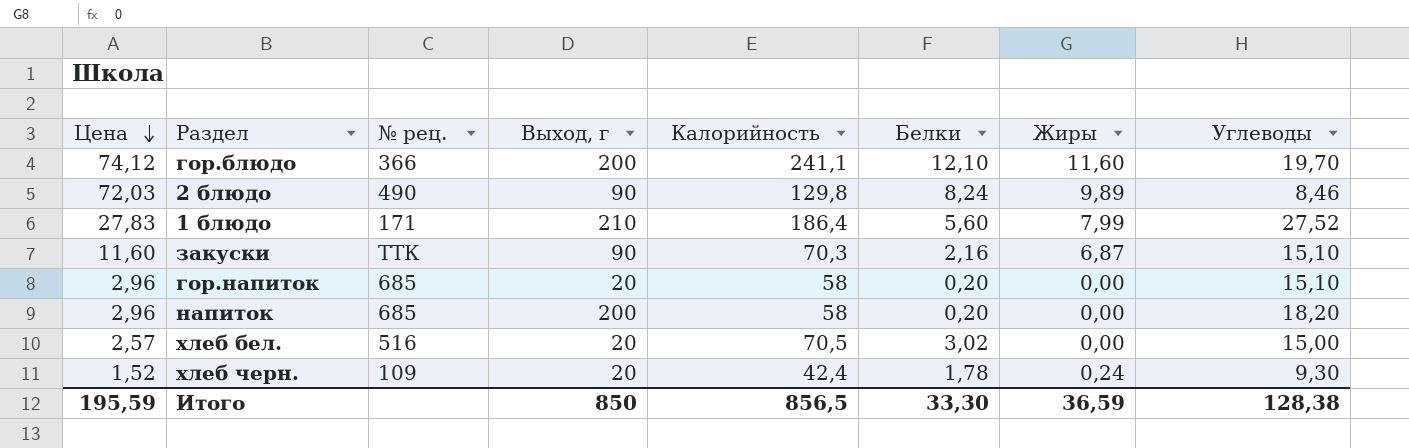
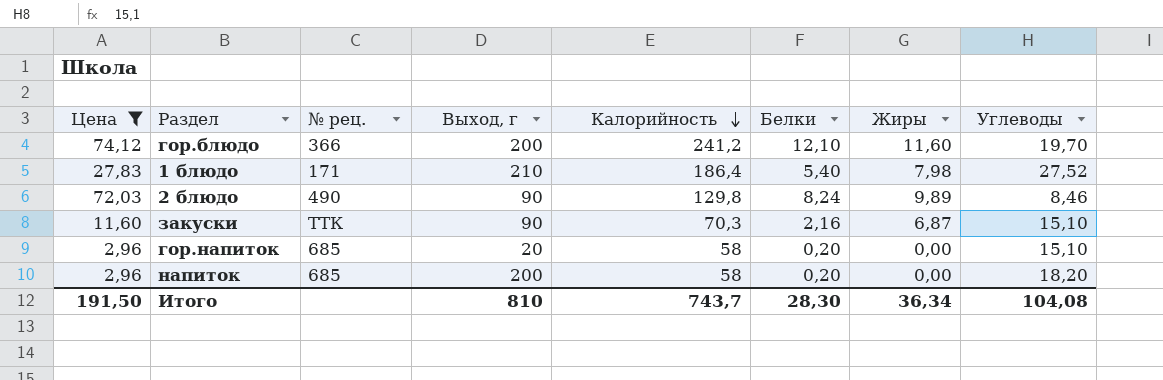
filter: none -> Цена >= 2,96
row order: Цена descending -> Калорийность descending
гор.блюдо | Калорийность: 241,1 -> 241,2
1 блюдо | Белки: 5,60 -> 5,40
1 блюдо | Жиры: 7,99 -> 7,98
Итого | Цена: 195,59 -> 191,50
Итого | Выход, г: 850 -> 810
Итого | Калорийность: 856,5 -> 743,7
Итого | Белки: 33,30 -> 28,30
Итого | Жиры: 36,59 -> 36,34
Итого | Углеводы: 128,38 -> 104,08

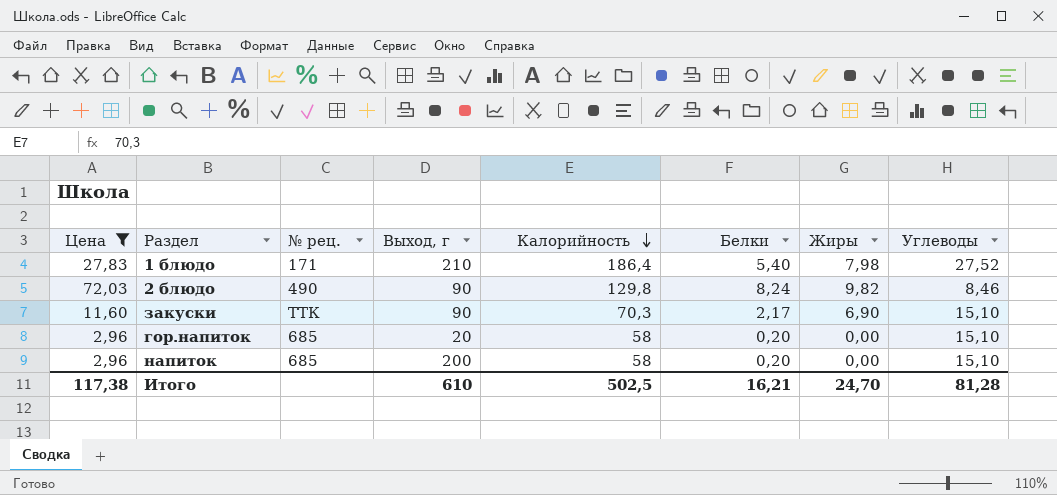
row гор.блюдо: 74,12 | 366 | 200 | 241,2 | 12,10 | 11,60 | 19,70 -> none
2 блюдо | Жиры: 9,89 -> 9,82
закуски | Белки: 2,16 -> 2,17
закуски | Жиры: 6,87 -> 6,90
напиток | Углеводы: 18,20 -> 15,10
Итого | Цена: 191,50 -> 117,38
Итого | Выход, г: 810 -> 610
Итого | Калорийность: 743,7 -> 502,5
Итого | Белки: 28,30 -> 16,21
Итого | Жиры: 36,34 -> 24,70
Итого | Углеводы: 104,08 -> 81,28

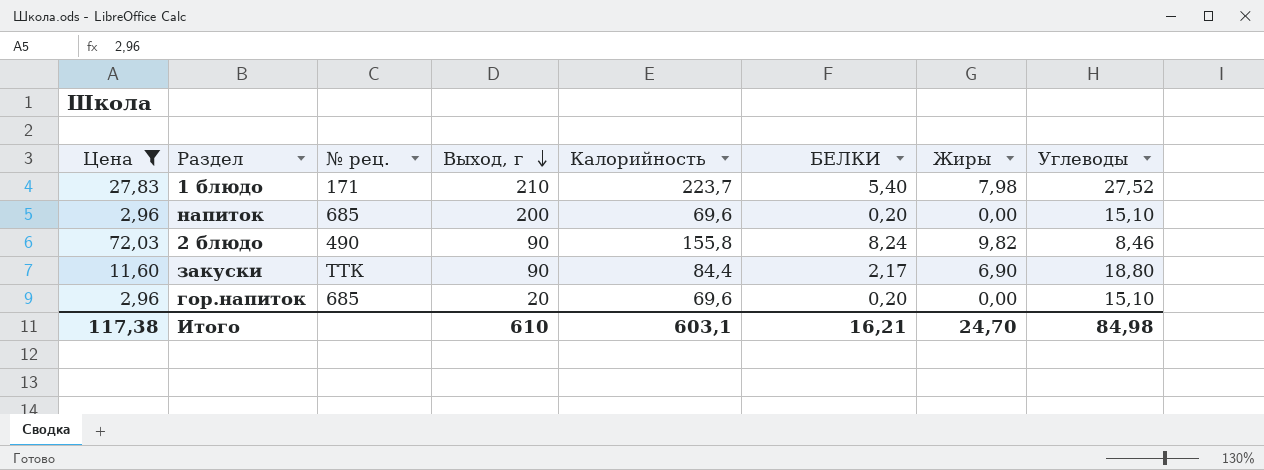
row order: Калорийность descending -> Выход, г descending
column name: Белки -> БЕЛКИ
1 блюдо | Калорийность: 186,4 -> 223,7
напиток | Калорийность: 58 -> 69,6
2 блюдо | Калорийность: 129,8 -> 155,8
закуски | Калорийность: 70,3 -> 84,4
закуски | Углеводы: 15,10 -> 18,80
гор.напиток | Калорийность: 58 -> 69,6
Итого | Калорийность: 502,5 -> 603,1
Итого | Углеводы: 81,28 -> 84,98

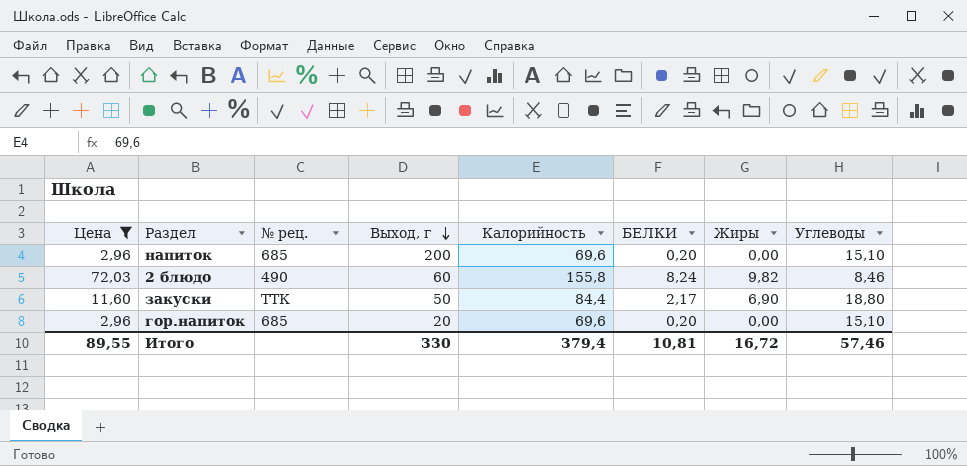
row 1 блюдо: 27,83 | 171 | 210 | 223,7 | 5,40 | 7,98 | 27,52 -> none
2 блюдо | Выход, г: 90 -> 60
закуски | Выход, г: 90 -> 50
Итого | Цена: 117,38 -> 89,55
Итого | Выход, г: 610 -> 330
Итого | Калорийность: 603,1 -> 379,4
Итого | БЕЛКИ: 16,21 -> 10,81
Итого | Жиры: 24,70 -> 16,72
Итого | Углеводы: 84,98 -> 57,46

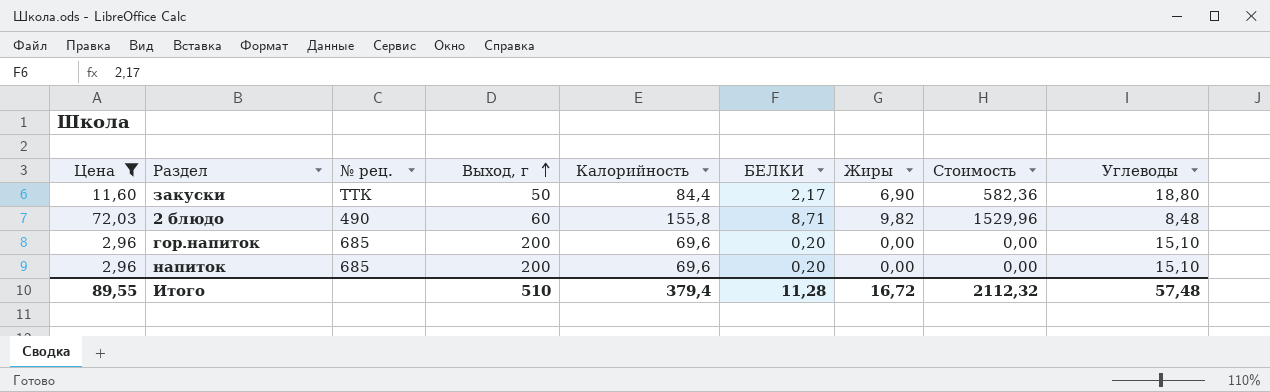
row order: Выход, г descending -> Выход, г ascending
column Стоимость | formula: none -> [Калорийность] * [Жиры]
2 блюдо | БЕЛКИ: 8,24 -> 8,71
2 блюдо | Углеводы: 8,46 -> 8,48
гор.напиток | Выход, г: 20 -> 200
Итого | Выход, г: 330 -> 510
Итого | БЕЛКИ: 10,81 -> 11,28
Итого | Углеводы: 57,46 -> 57,48

